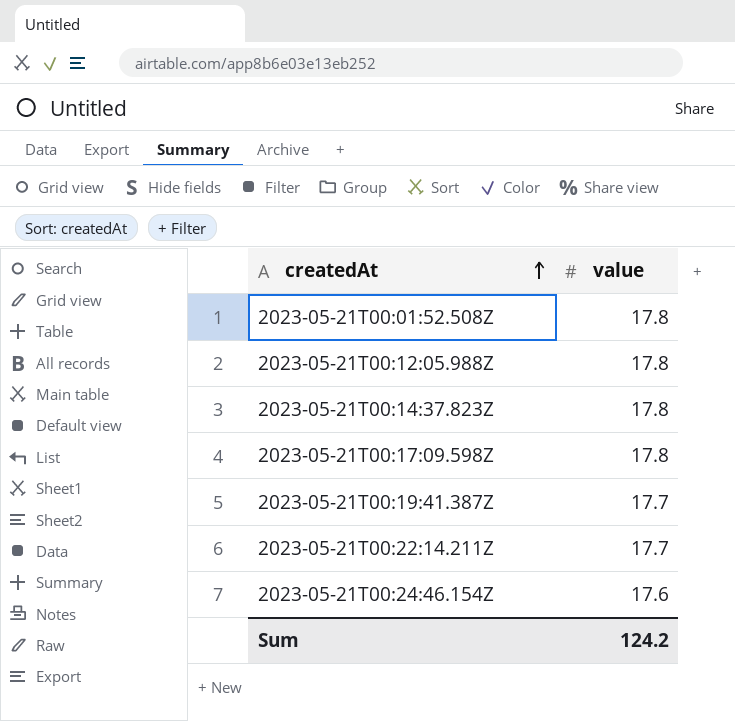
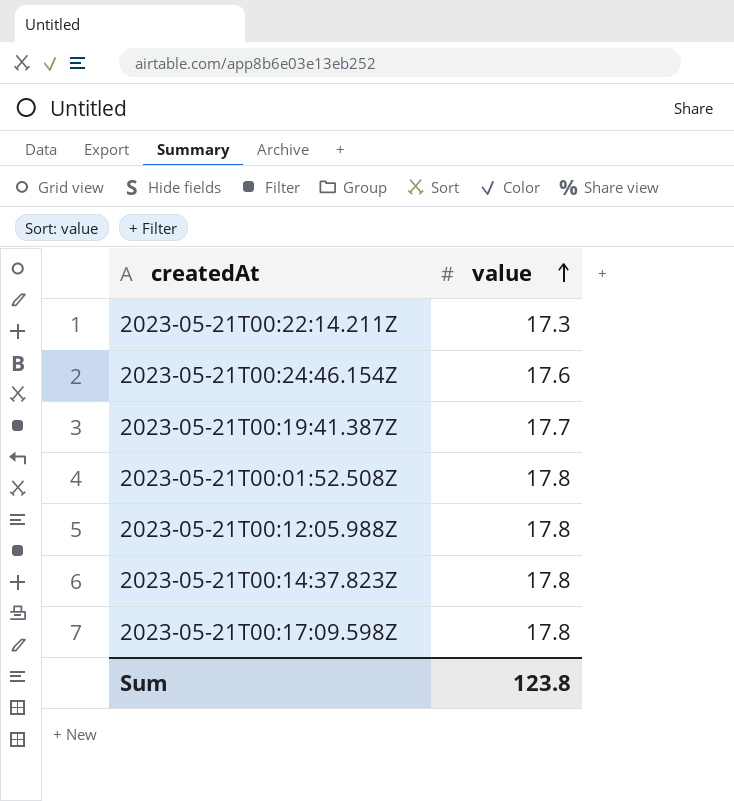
row order: createdAt ascending -> value ascending
2023-05-21T00:22:14.211Z | value: 17.7 -> 17.3
Sum | value: 124.2 -> 123.8

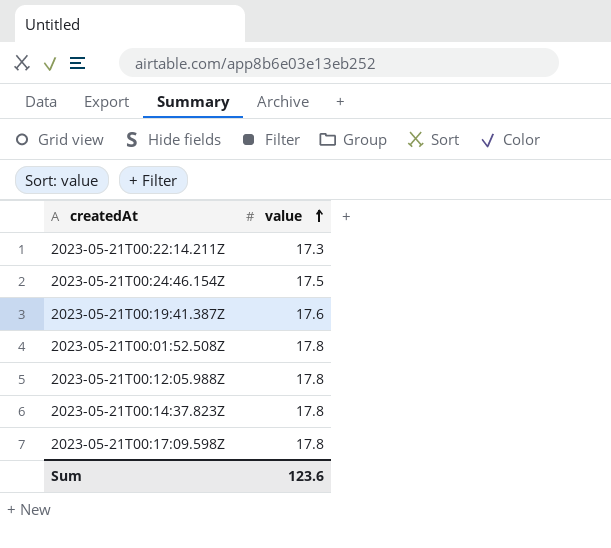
2023-05-21T00:24:46.154Z | value: 17.6 -> 17.5
2023-05-21T00:19:41.387Z | value: 17.7 -> 17.6
Sum | value: 123.8 -> 123.6

